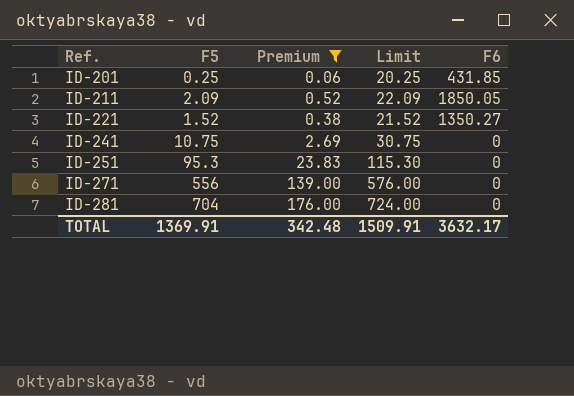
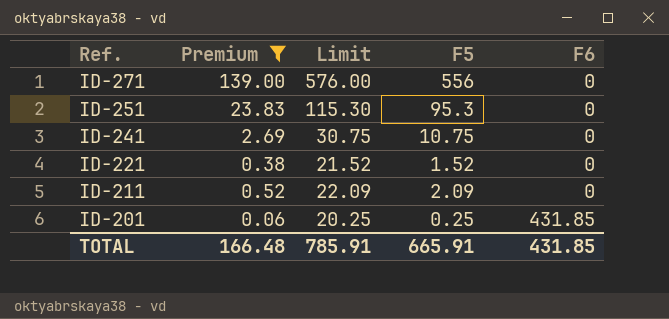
row order: Ref. ascending -> Ref. descending
column F5 | position: 2 -> 4
row ID-281: 704 | 176.00 | 724.00 | 0 -> none
ID-221 | F6: 1350.27 -> 0
ID-211 | F6: 1850.05 -> 0
TOTAL | Premium: 342.48 -> 166.48
TOTAL | Limit: 1509.91 -> 785.91
TOTAL | F5: 1369.91 -> 665.91
TOTAL | F6: 3632.17 -> 431.85

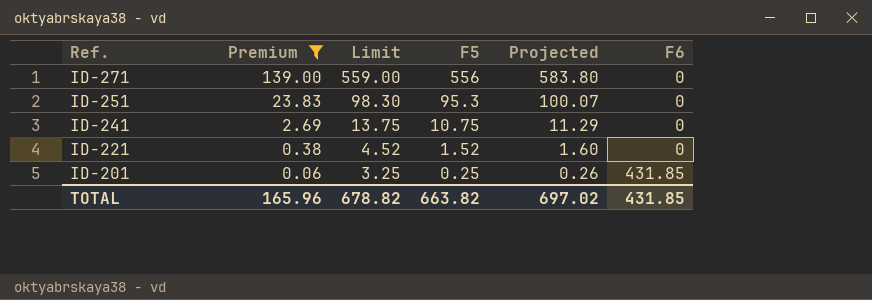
column Limit | formula: [F5] + 20 -> [F5] + 3
column Projected | formula: none -> [F5] * 1.05
row ID-211: 0.52 | 22.09 | 2.09 | 0 -> none
TOTAL | Premium: 166.48 -> 165.96
TOTAL | Limit: 785.91 -> 678.82
TOTAL | F5: 665.91 -> 663.82

